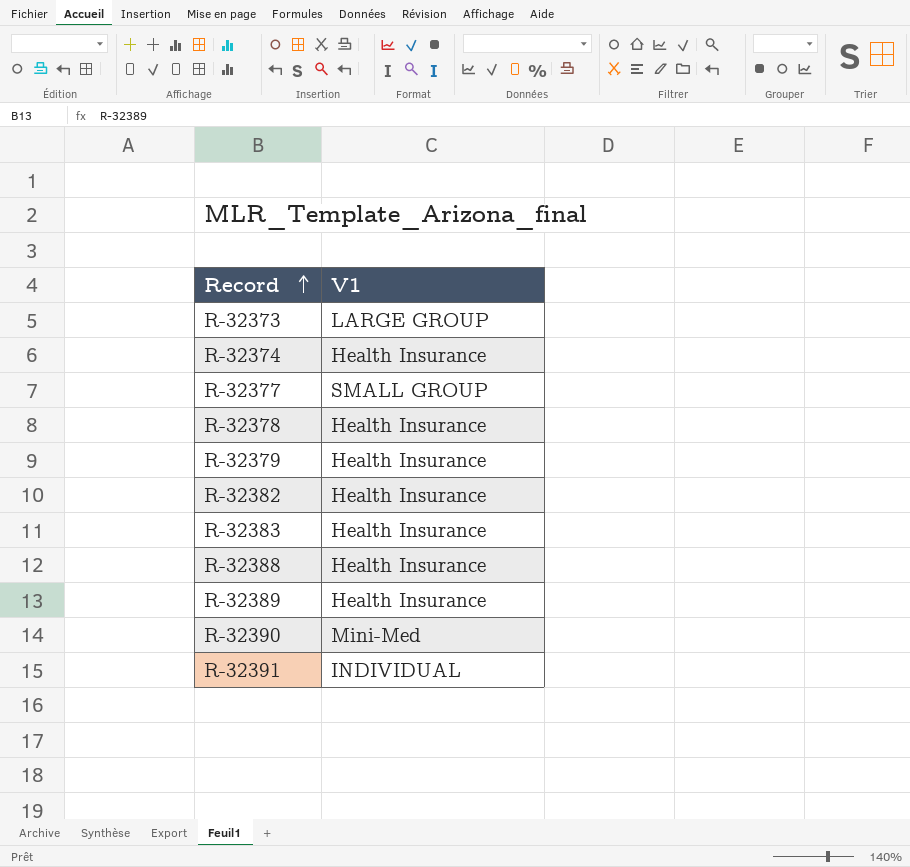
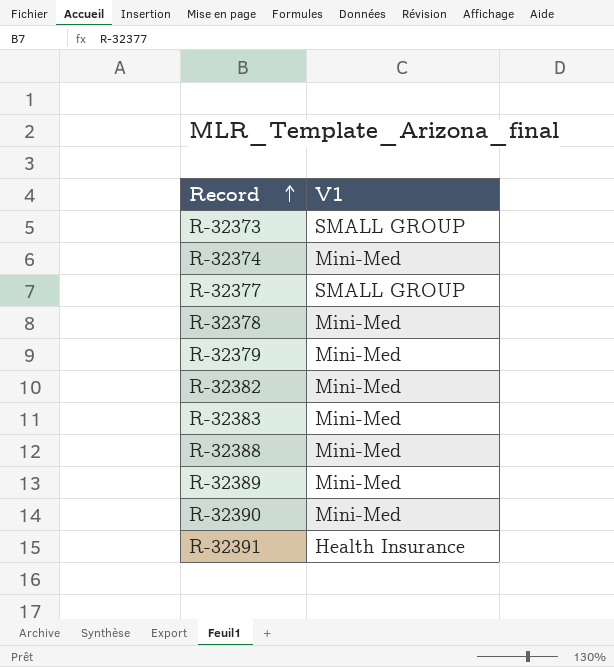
R-32373 | V1: LARGE GROUP -> SMALL GROUP
R-32374 | V1: Health Insurance -> Mini-Med
R-32378 | V1: Health Insurance -> Mini-Med
R-32379 | V1: Health Insurance -> Mini-Med
R-32382 | V1: Health Insurance -> Mini-Med
R-32383 | V1: Health Insurance -> Mini-Med
R-32388 | V1: Health Insurance -> Mini-Med
R-32389 | V1: Health Insurance -> Mini-Med
R-32391 | V1: INDIVIDUAL -> Health Insurance

